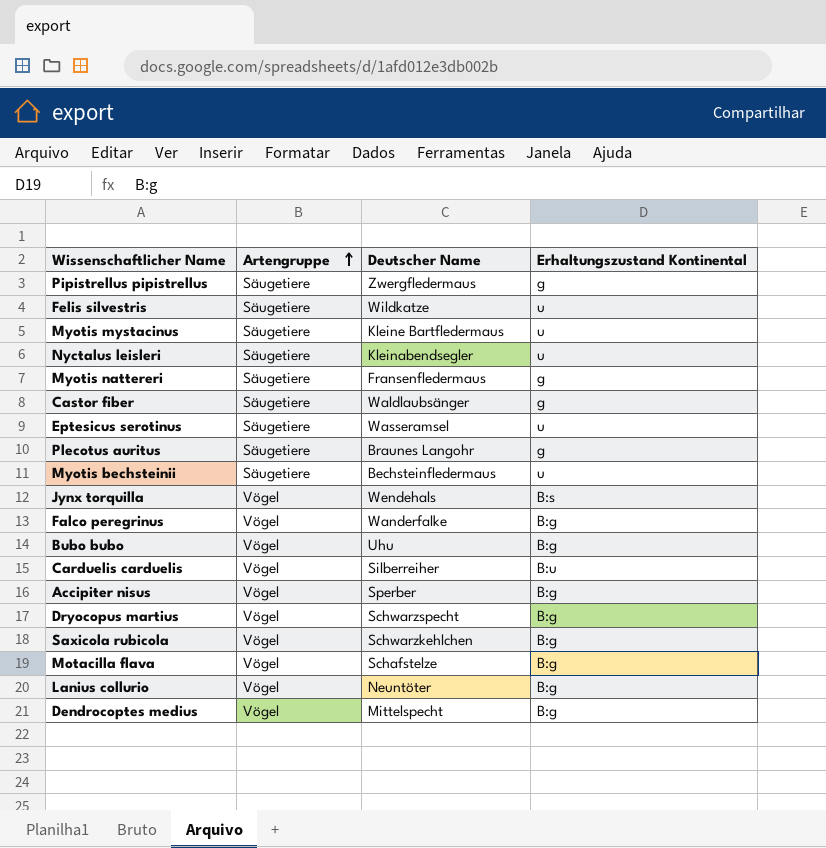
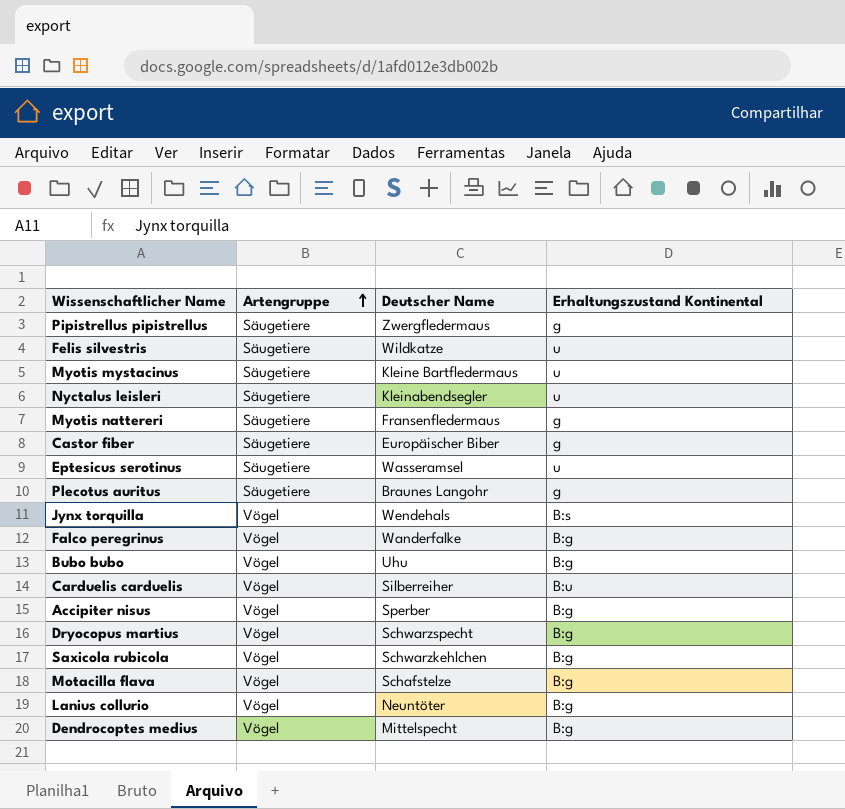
row Myotis bechsteinii: Säugetiere | Bechsteinfledermaus | u -> none
Castor fiber | Deutscher Name: Waldlaubsänger -> Europäischer Biber

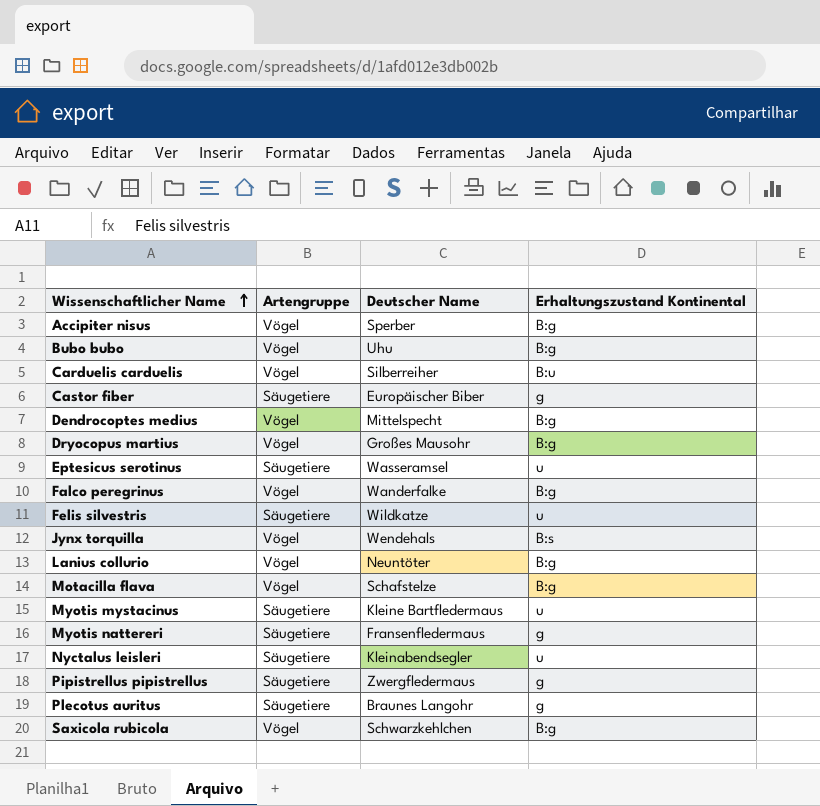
row order: Artengruppe ascending -> Wissenschaftlicher Name ascending
Dryocopus martius | Deutscher Name: Schwarzspecht -> Großes Mausohr

